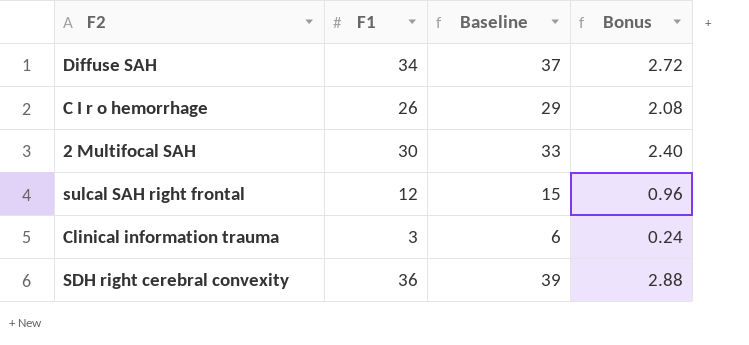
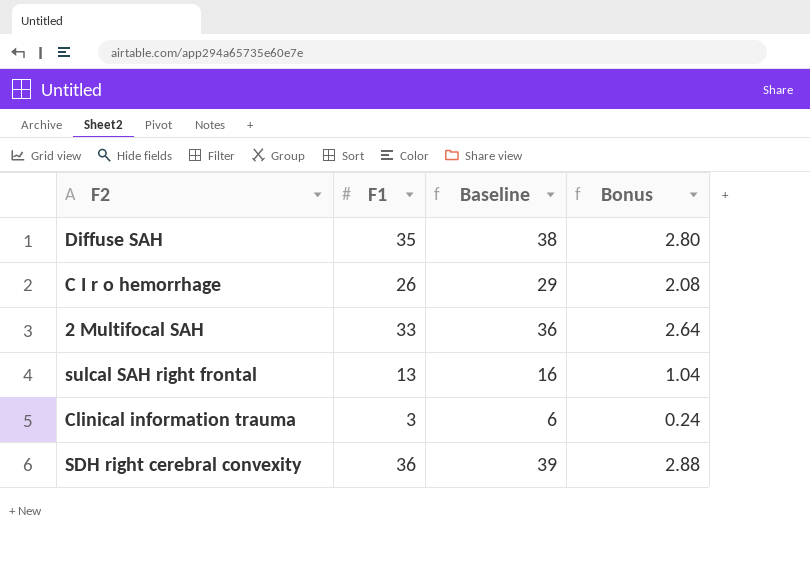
Diffuse SAH | F1: 34 -> 35
Diffuse SAH | Baseline: 37 -> 38
Diffuse SAH | Bonus: 2.72 -> 2.80
2 Multifocal SAH | F1: 30 -> 33
2 Multifocal SAH | Baseline: 33 -> 36
2 Multifocal SAH | Bonus: 2.40 -> 2.64
sulcal SAH right frontal | F1: 12 -> 13
sulcal SAH right frontal | Baseline: 15 -> 16
sulcal SAH right frontal | Bonus: 0.96 -> 1.04

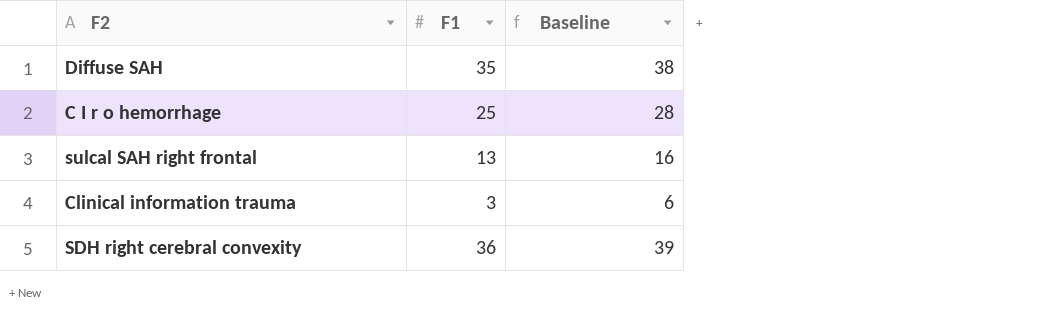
column Bonus | formula: [F1] * 0.08 -> none
row 2 Multifocal SAH: 33 | 36 | 2.64 -> none
C I r o hemorrhage | F1: 26 -> 25
C I r o hemorrhage | Baseline: 29 -> 28

